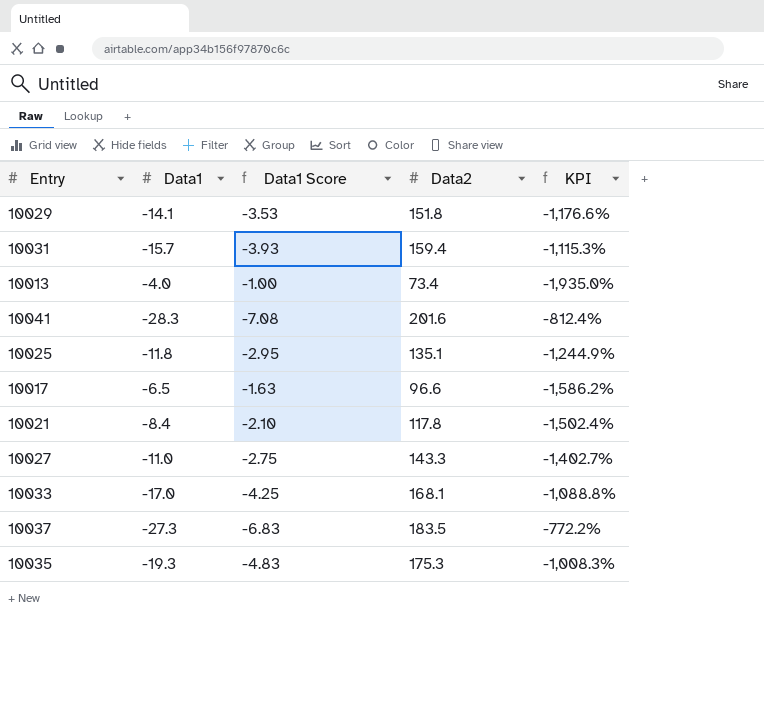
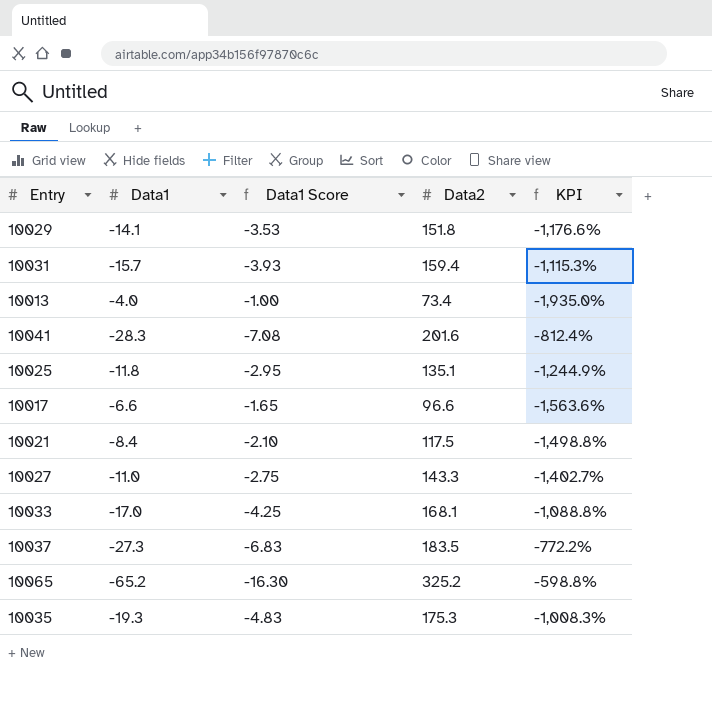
10017 | Data1: -6.5 -> -6.6
10017 | Data1 Score: -1.63 -> -1.65
10017 | KPI: -1,586.2% -> -1,563.6%
10021 | Data2: 117.8 -> 117.5
10021 | KPI: -1,502.4% -> -1,498.8%
row 10065: none -> -65.2 | -16.30 | 325.2 | -598.8%

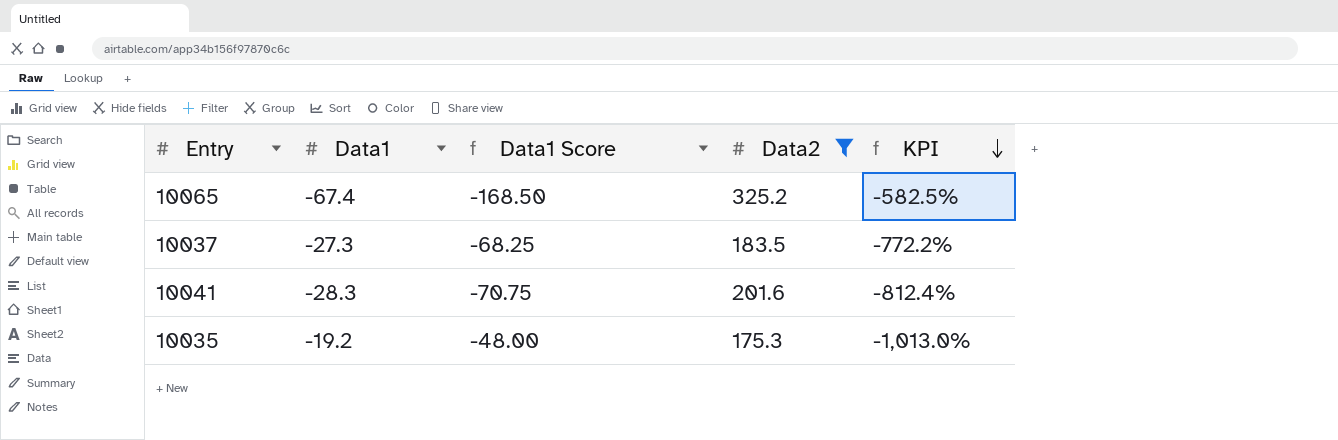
filter: none -> Data2 >= 175.3
row order: none -> KPI descending
column Data1 Score | formula: [Data1] * 0.25 -> [Data1] * 2.5
10065 | Data1: -65.2 -> -67.4
10065 | KPI: -598.8% -> -582.5%
10035 | Data1: -19.3 -> -19.2
10035 | KPI: -1,008.3% -> -1,013.0%

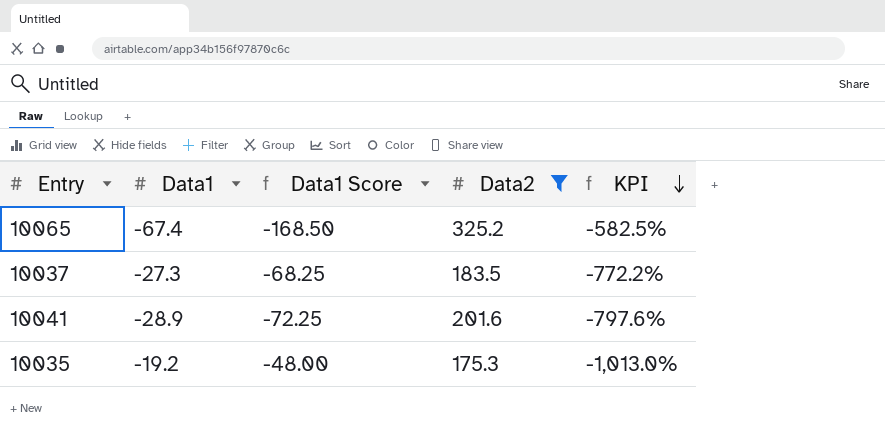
10041 | Data1: -28.3 -> -28.9
10041 | Data1 Score: -70.75 -> -72.25
10041 | KPI: -812.4% -> -797.6%

